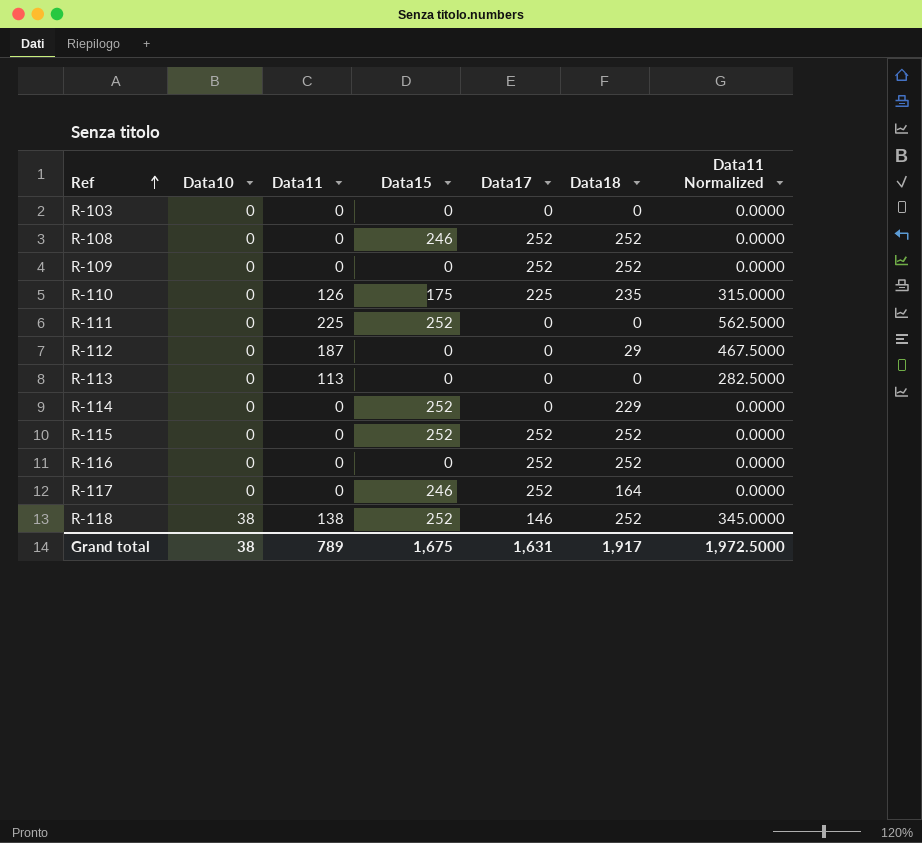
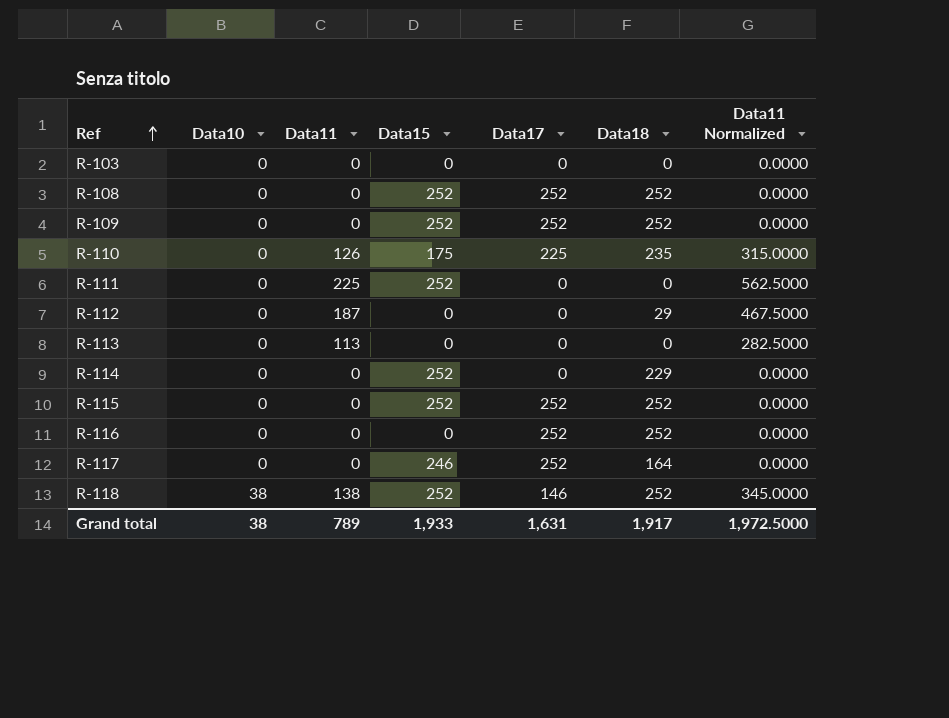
R-108 | Data15: 246 -> 252
R-109 | Data15: 0 -> 252
Grand total | Data15: 1,675 -> 1,933

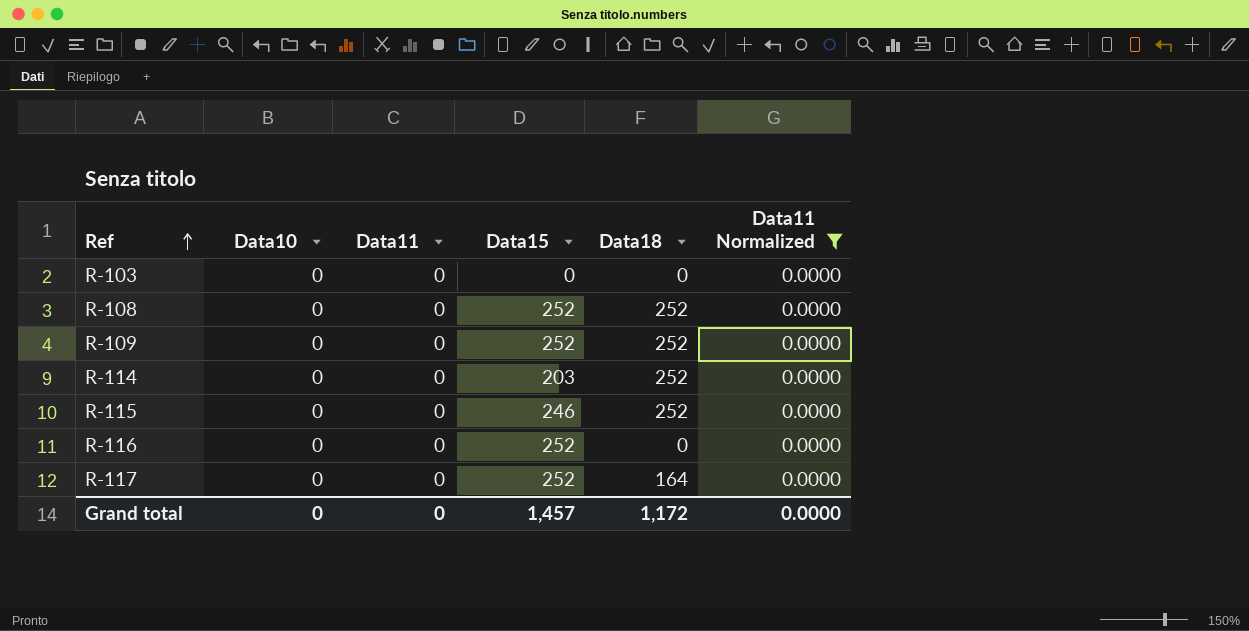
filter: none -> Data11 Normalized = 0.0000
column Data17 | position: 5 -> none
R-114 | Data15: 252 -> 203
R-114 | Data18: 229 -> 252
R-115 | Data15: 252 -> 246
R-116 | Data15: 0 -> 252
R-116 | Data18: 252 -> 0
R-117 | Data15: 246 -> 252
Grand total | Data10: 38 -> 0
Grand total | Data11: 789 -> 0
Grand total | Data15: 1,933 -> 1,457
Grand total | Data18: 1,917 -> 1,172
Grand total | Data11 Normalized: 1,972.5000 -> 0.0000

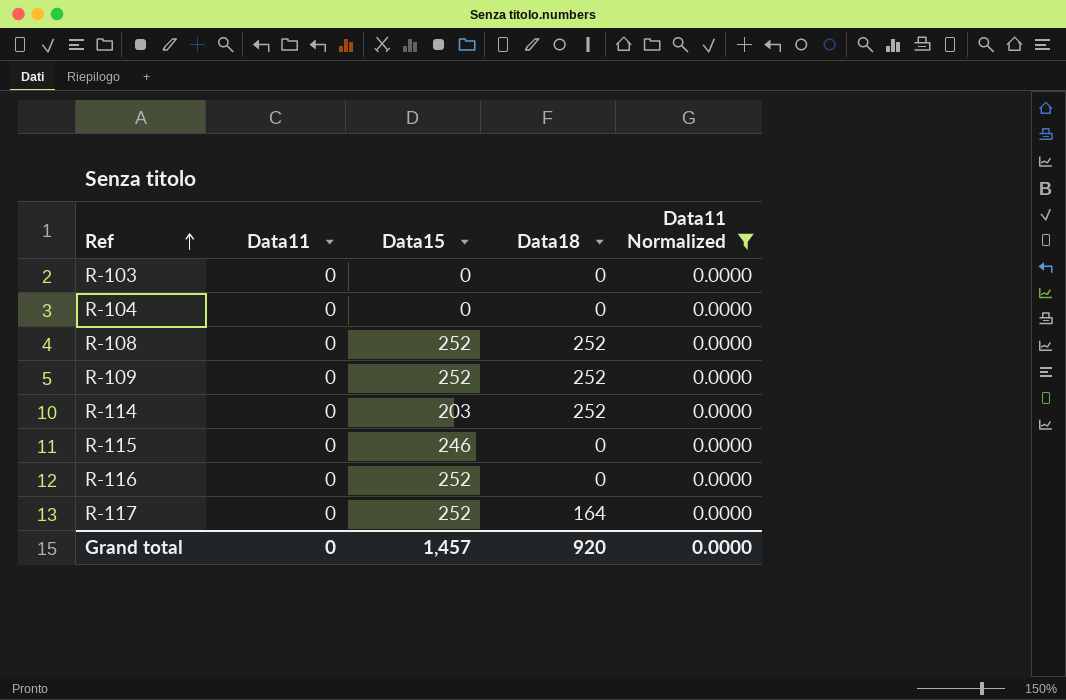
column Data10 | position: 2 -> none
row R-104: none -> 0 | 0 | 0 | 0.0000
R-115 | Data18: 252 -> 0
Grand total | Data18: 1,172 -> 920

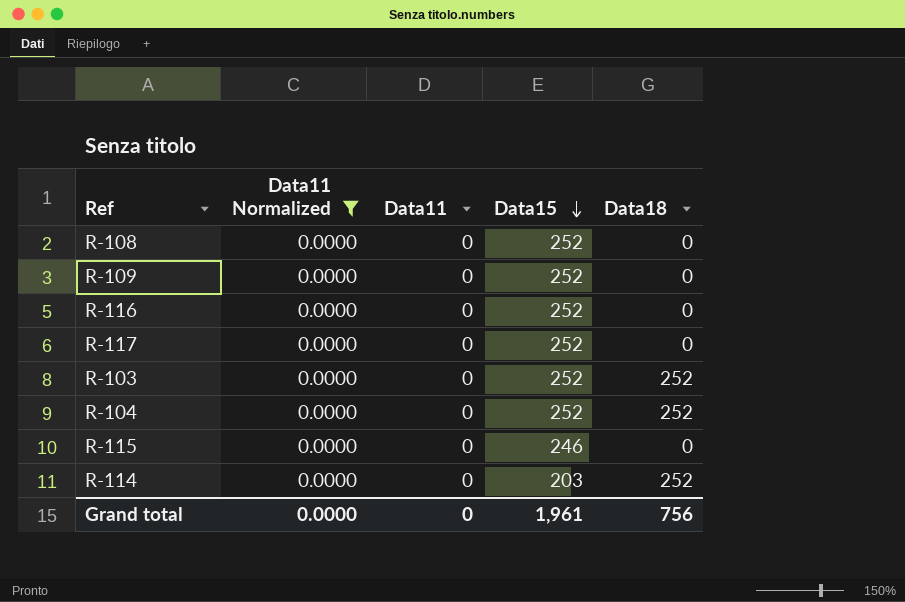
row order: Ref ascending -> Data15 descending
column Data11 Normalized | position: 5 -> 2
R-108 | Data18: 252 -> 0
R-109 | Data18: 252 -> 0
R-117 | Data18: 164 -> 0
R-103 | Data15: 0 -> 252
R-103 | Data18: 0 -> 252
R-104 | Data15: 0 -> 252
R-104 | Data18: 0 -> 252
Grand total | Data15: 1,457 -> 1,961
Grand total | Data18: 920 -> 756

